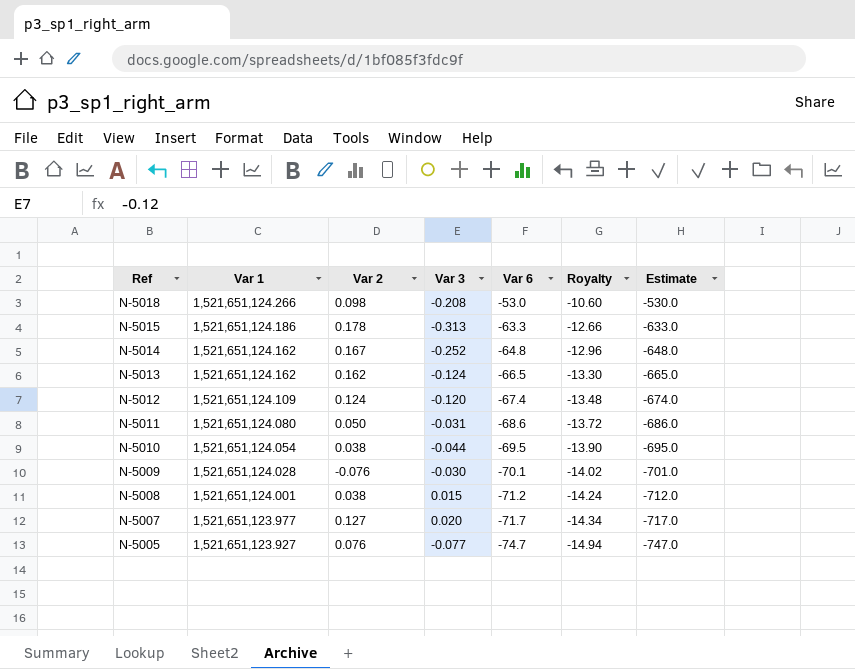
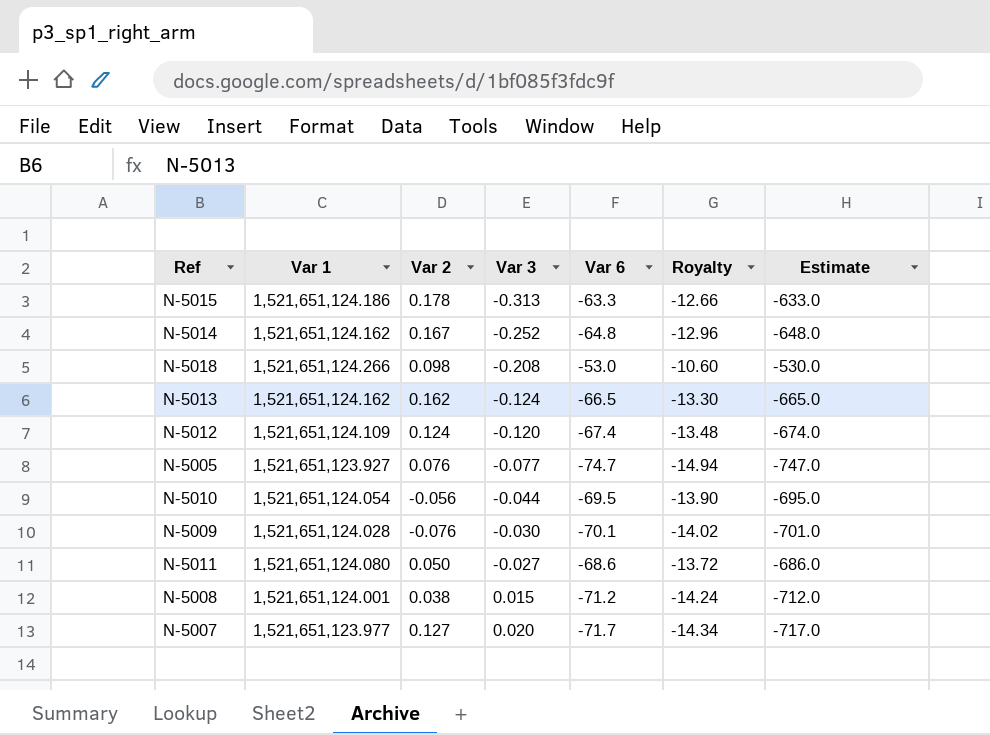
row order: Ref descending -> Var 3 ascending
N-5010 | Var 2: 0.038 -> -0.056
N-5011 | Var 3: -0.031 -> -0.027

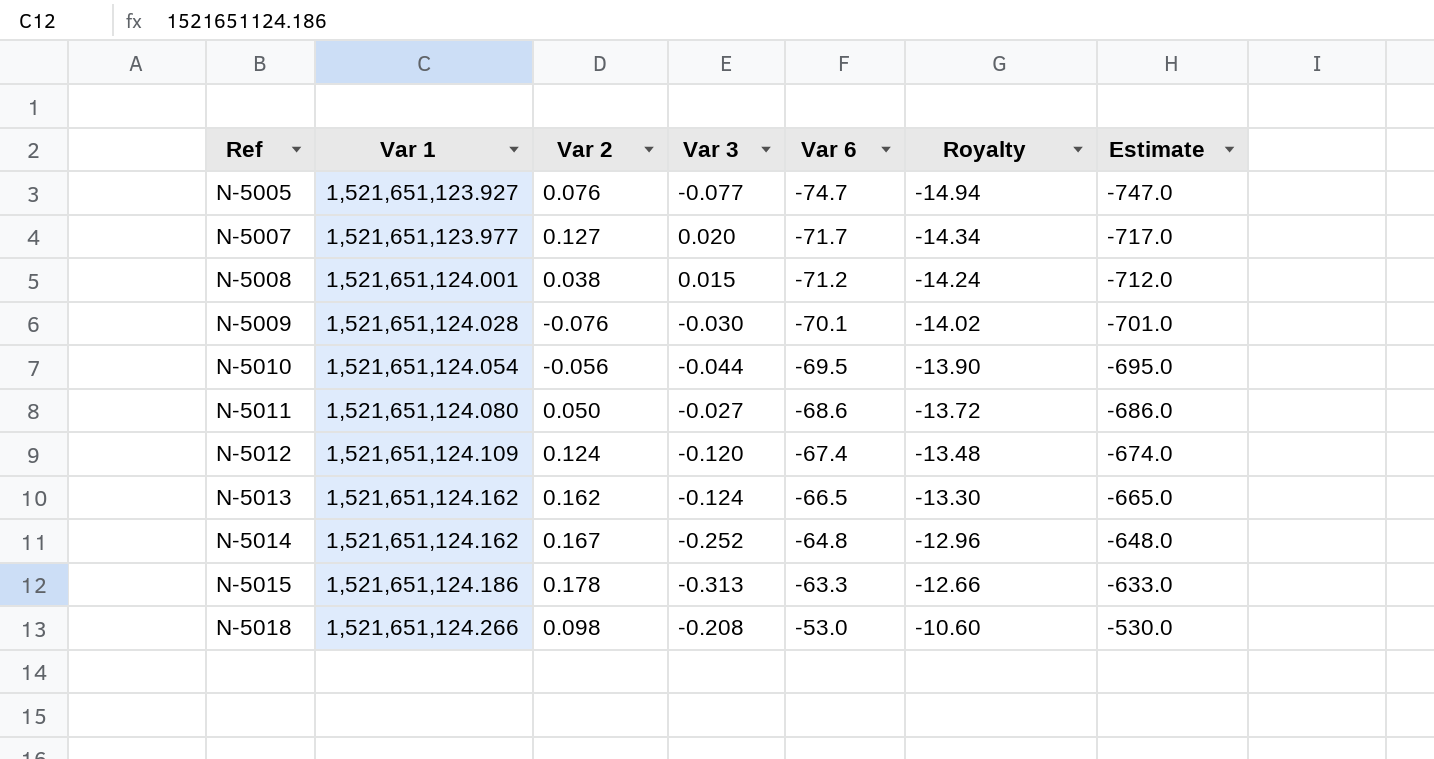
row order: Var 3 ascending -> Ref ascending

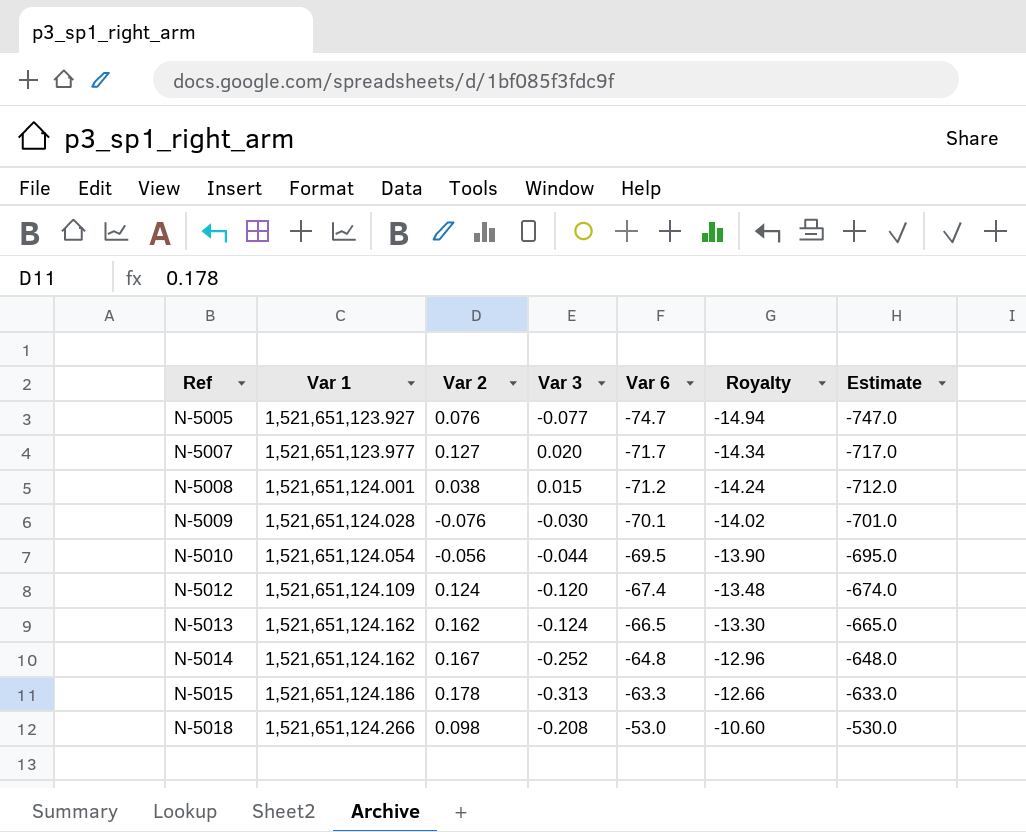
row N-5011: 1,521,651,124.080 | 0.050 | -0.027 | -68.6 | -13.72 | -686.0 -> none

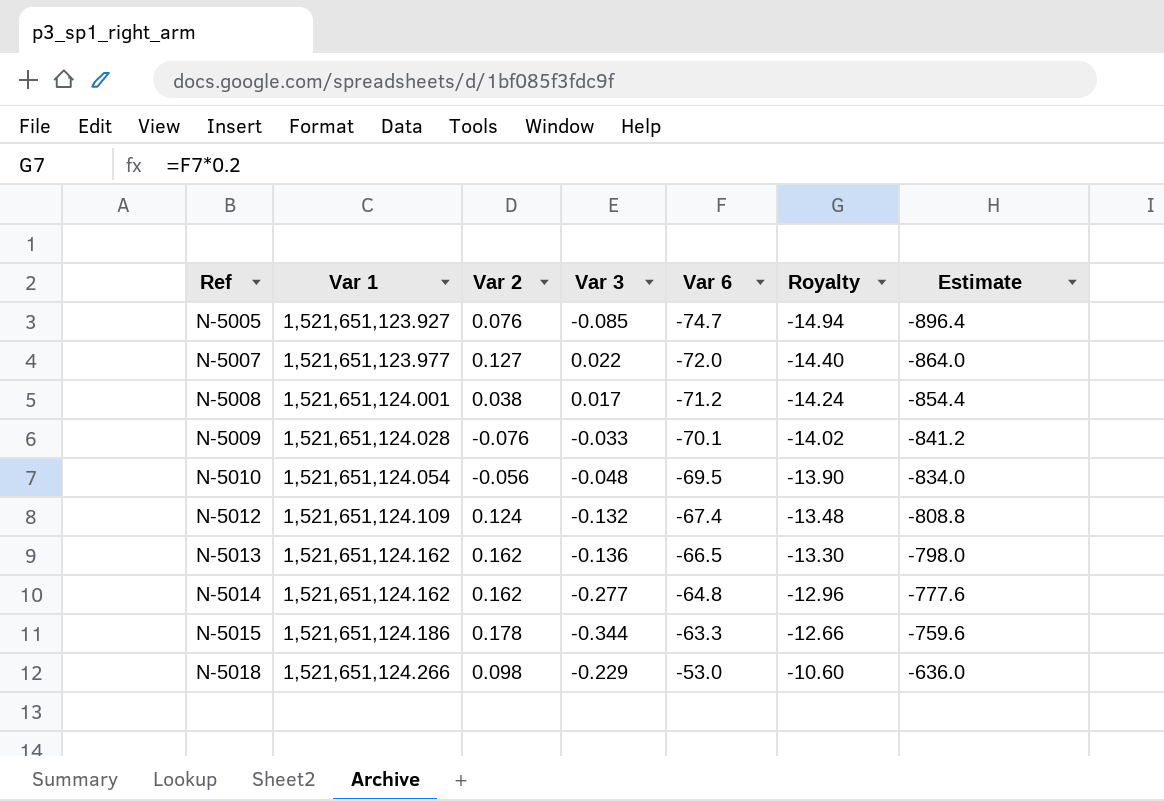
column Estimate | formula: [Var 6] * 10 -> [Var 6] * 12
N-5005 | Var 3: -0.077 -> -0.085
N-5007 | Var 3: 0.020 -> 0.022
N-5007 | Var 6: -71.7 -> -72.0
N-5007 | Royalty: -14.34 -> -14.40
N-5008 | Var 3: 0.015 -> 0.017
N-5009 | Var 3: -0.030 -> -0.033
N-5010 | Var 3: -0.044 -> -0.048
N-5012 | Var 3: -0.120 -> -0.132
N-5013 | Var 3: -0.124 -> -0.136
N-5014 | Var 2: 0.167 -> 0.162
N-5014 | Var 3: -0.252 -> -0.277
N-5015 | Var 3: -0.313 -> -0.344
N-5018 | Var 3: -0.208 -> -0.229

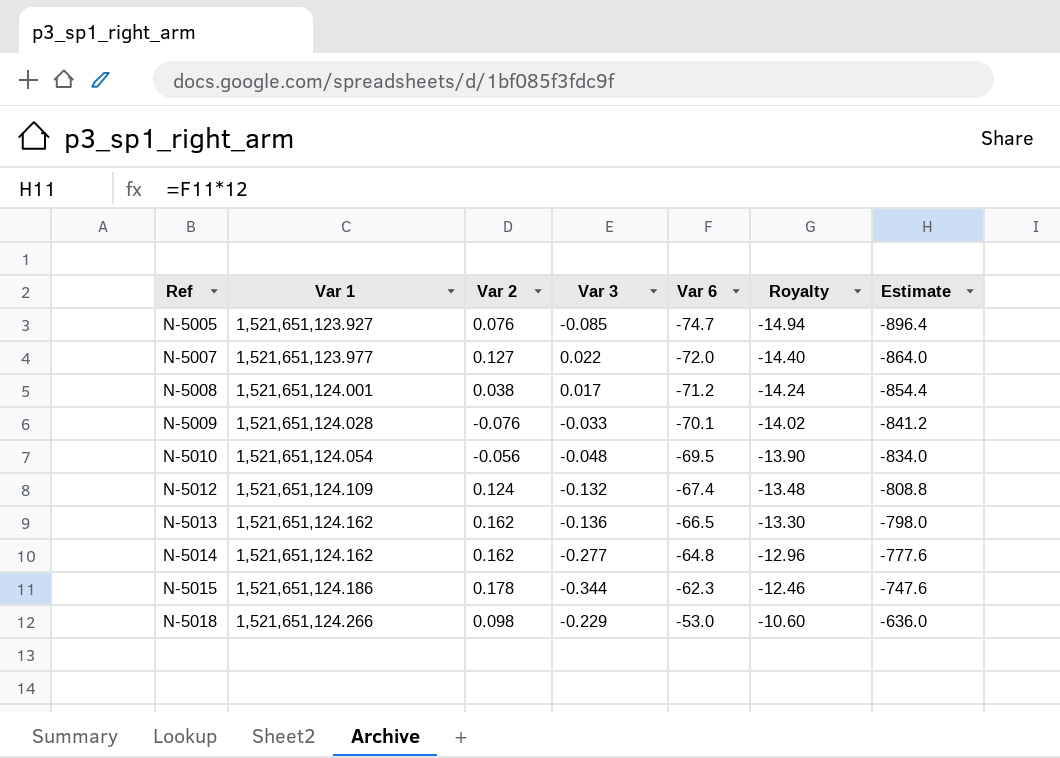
N-5015 | Var 6: -63.3 -> -62.3
N-5015 | Royalty: -12.66 -> -12.46
N-5015 | Estimate: -759.6 -> -747.6

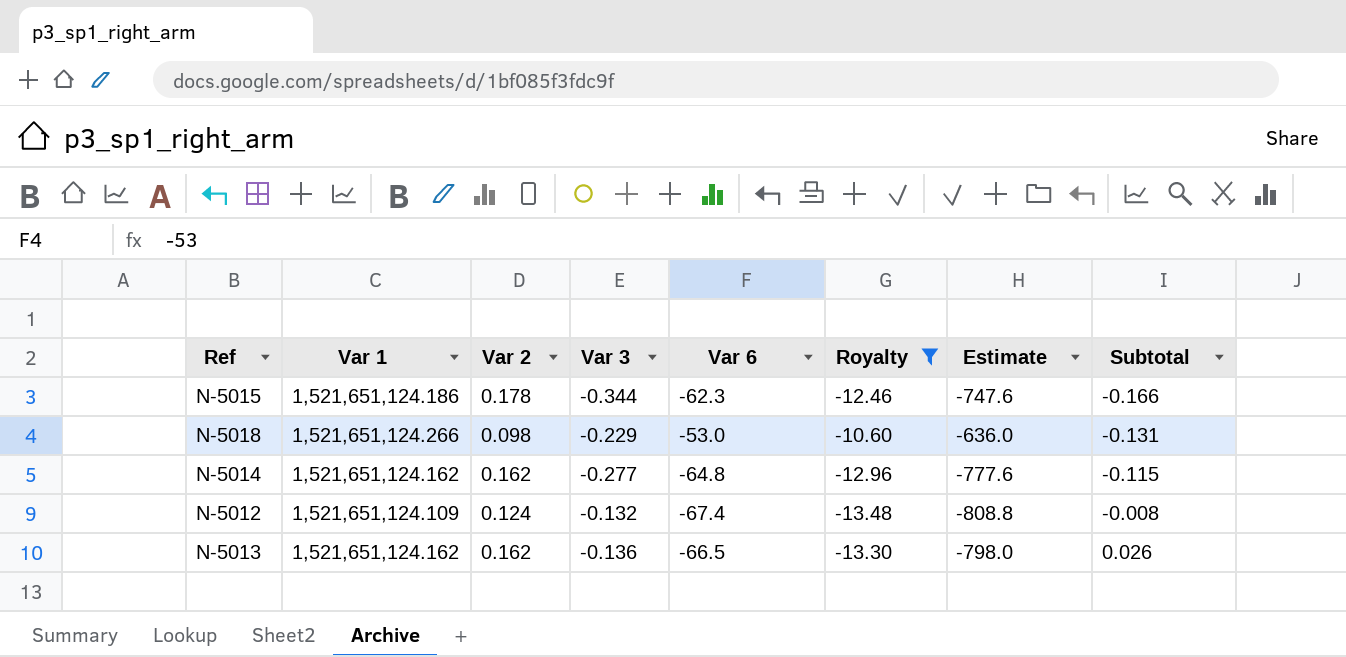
filter: none -> Royalty >= -13.48
row order: Ref ascending -> Subtotal ascending
column Subtotal | formula: none -> [Var 2] + [Var 3]

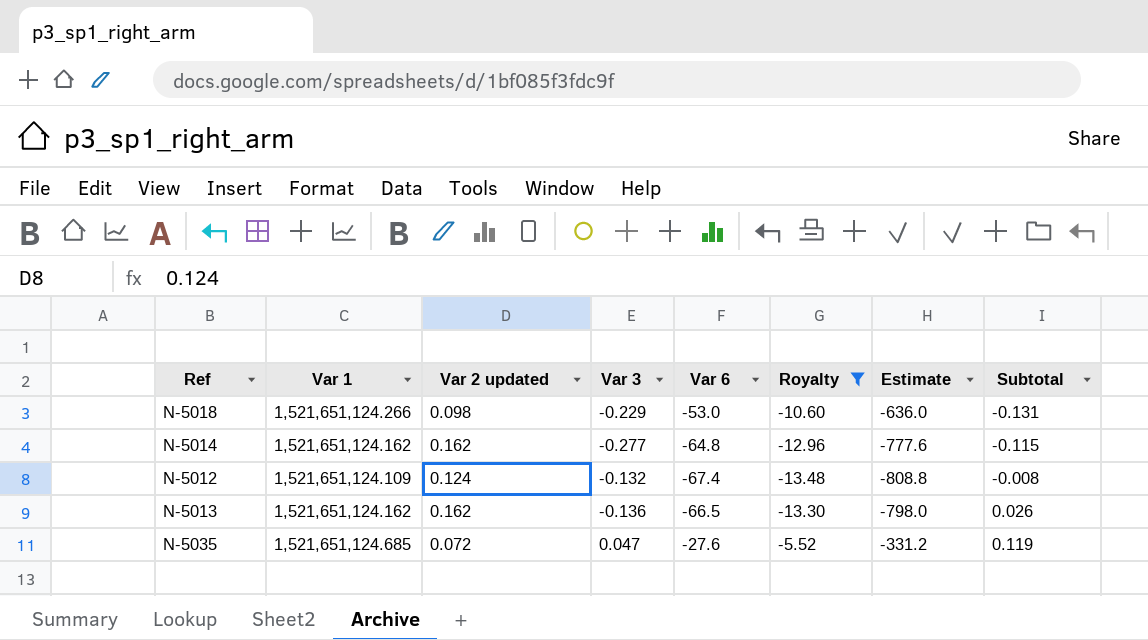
column name: Var 2 -> Var 2 updated
row N-5015: 1,521,651,124.186 | 0.178 | -0.344 | -62.3 | -12.46 | -747.6 | -0.166 -> none
row N-5035: none -> 1,521,651,124.685 | 0.072 | 0.047 | -27.6 | -5.52 | -331.2 | 0.119

